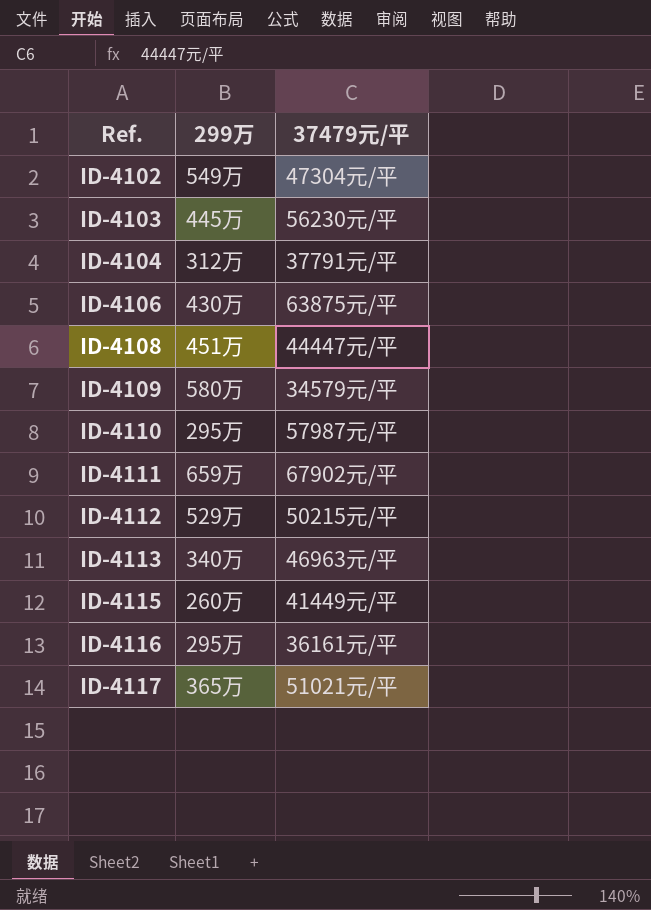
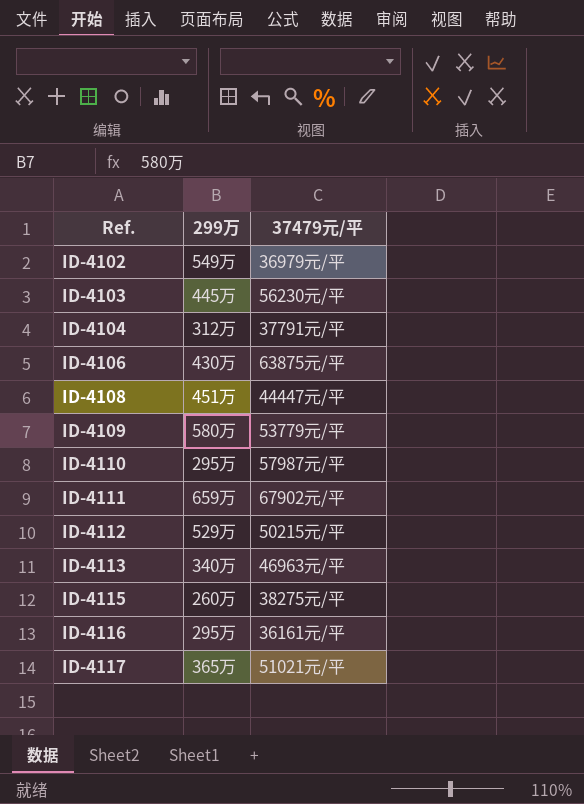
ID-4102 | 37479元/平: 47304元/平 -> 36979元/平
ID-4109 | 37479元/平: 34579元/平 -> 53779元/平
ID-4115 | 37479元/平: 41449元/平 -> 38275元/平

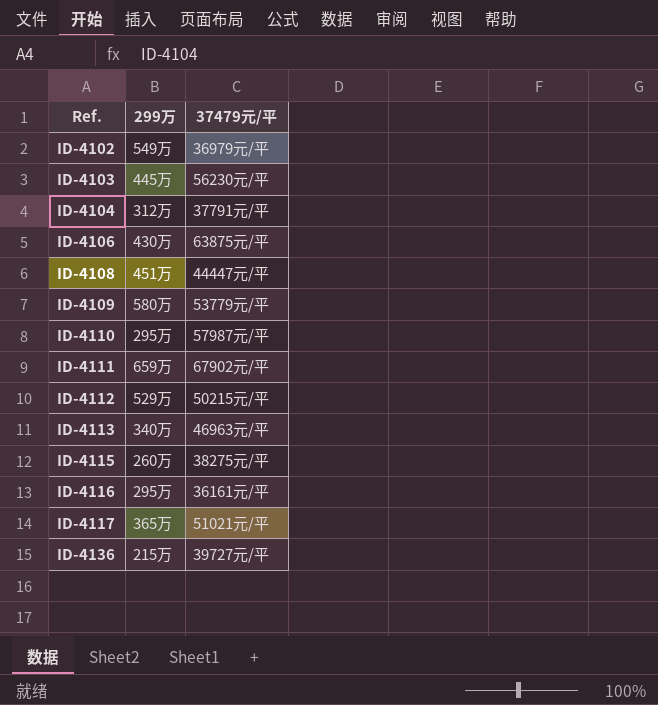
row ID-4136: none -> 215万 | 39727元/平

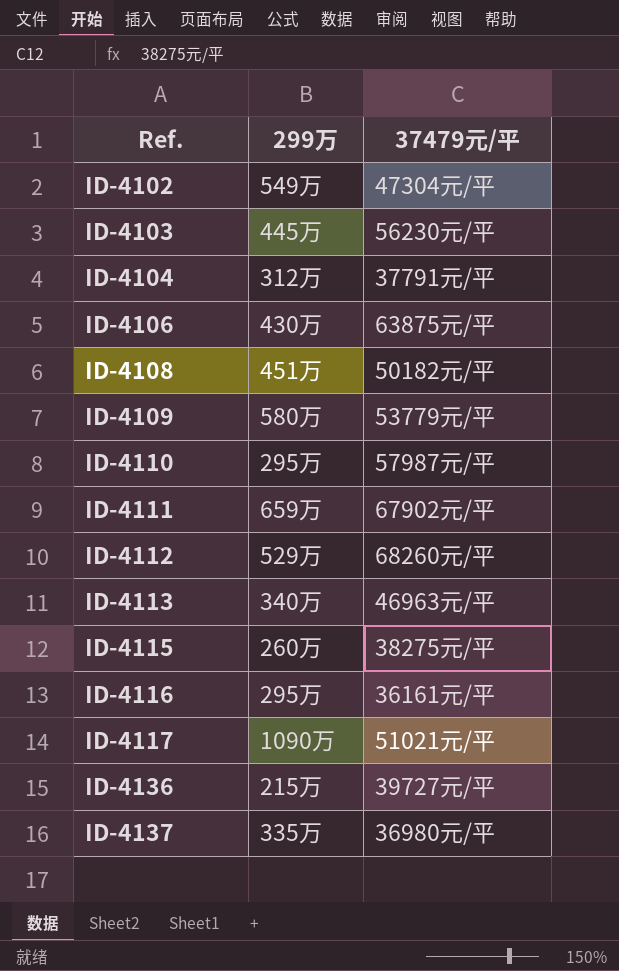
ID-4102 | 37479元/平: 36979元/平 -> 47304元/平
ID-4108 | 37479元/平: 44447元/平 -> 50182元/平
ID-4112 | 37479元/平: 50215元/平 -> 68260元/平
ID-4117 | 299万: 365万 -> 1090万
row ID-4137: none -> 335万 | 36980元/平

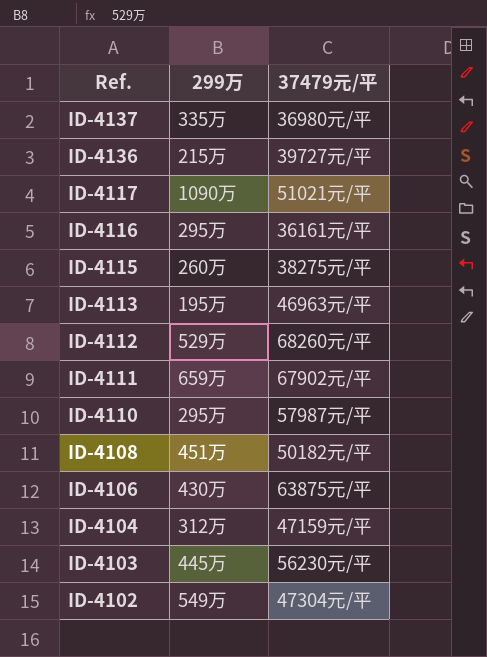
row order: Ref. ascending -> Ref. descending
row ID-4109: 580万 | 53779元/平 -> none
ID-4113 | 299万: 340万 -> 195万
ID-4104 | 37479元/平: 37791元/平 -> 47159元/平

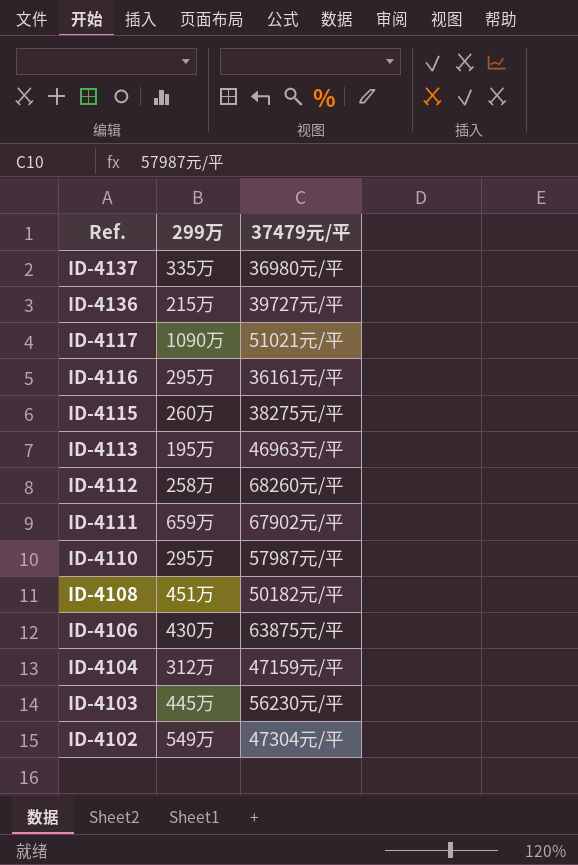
ID-4112 | 299万: 529万 -> 258万

